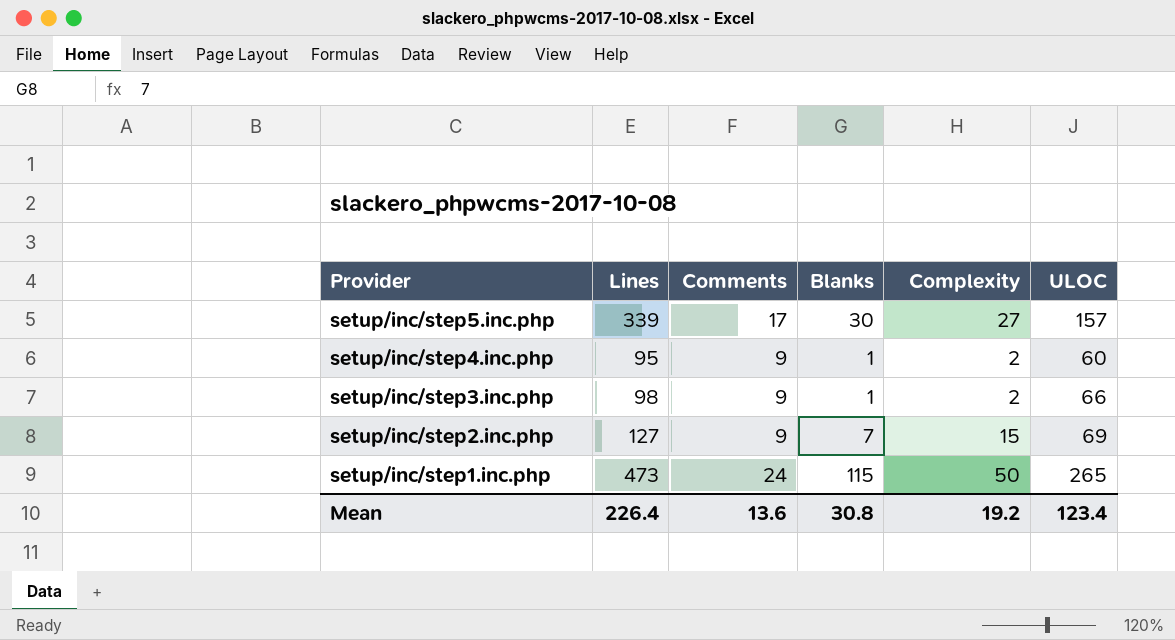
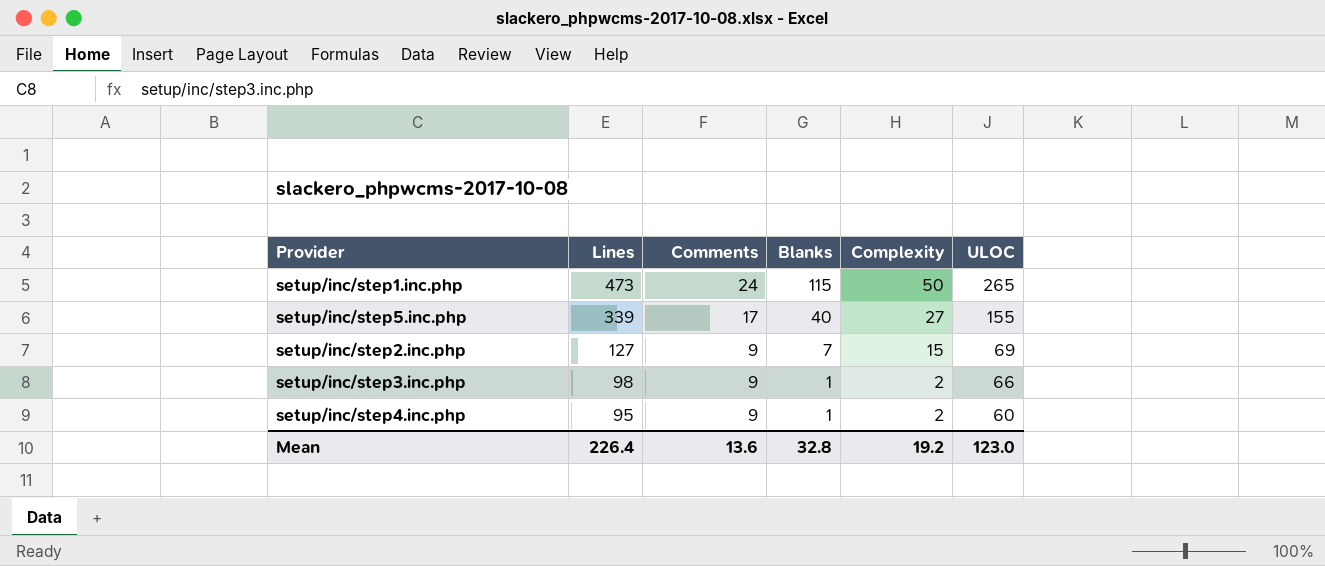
row order: Provider descending -> Lines descending
setup/inc/step5.inc.php | Blanks: 30 -> 40
setup/inc/step5.inc.php | ULOC: 157 -> 155
Mean | Blanks: 30.8 -> 32.8
Mean | ULOC: 123.4 -> 123.0

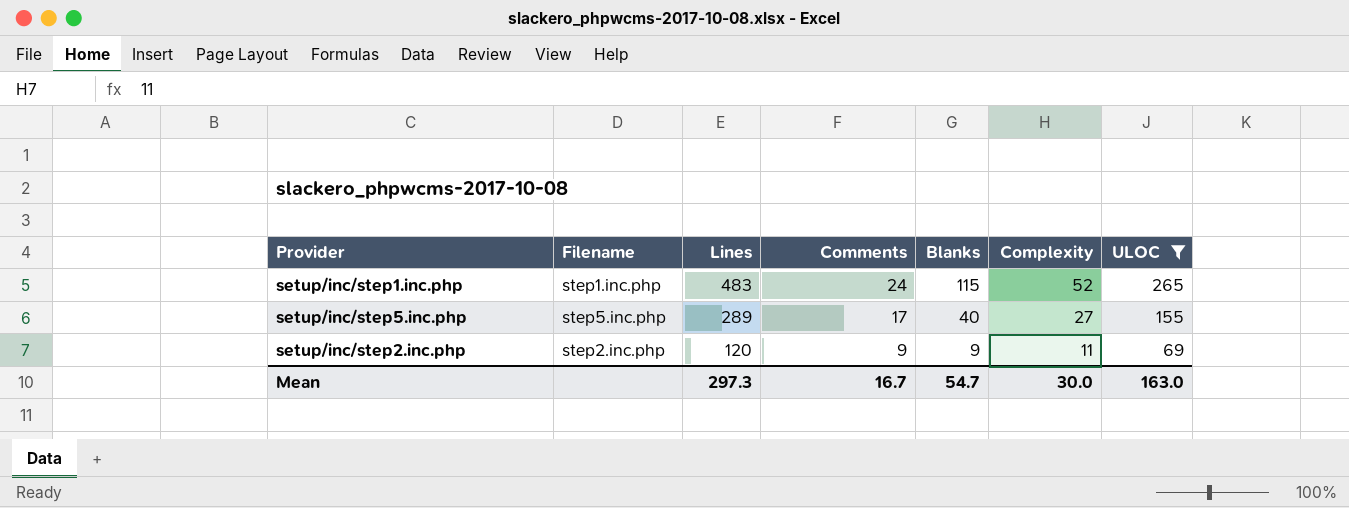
filter: none -> ULOC >= 69
column Filename | position: none -> 2
setup/inc/step1.inc.php | Lines: 473 -> 483
setup/inc/step1.inc.php | Complexity: 50 -> 52
setup/inc/step5.inc.php | Lines: 339 -> 289
setup/inc/step2.inc.php | Lines: 127 -> 120
setup/inc/step2.inc.php | Blanks: 7 -> 9
setup/inc/step2.inc.php | Complexity: 15 -> 11
Mean | Lines: 226.4 -> 297.3
Mean | Comments: 13.6 -> 16.7
Mean | Blanks: 32.8 -> 54.7
Mean | Complexity: 19.2 -> 30.0
Mean | ULOC: 123.0 -> 163.0

